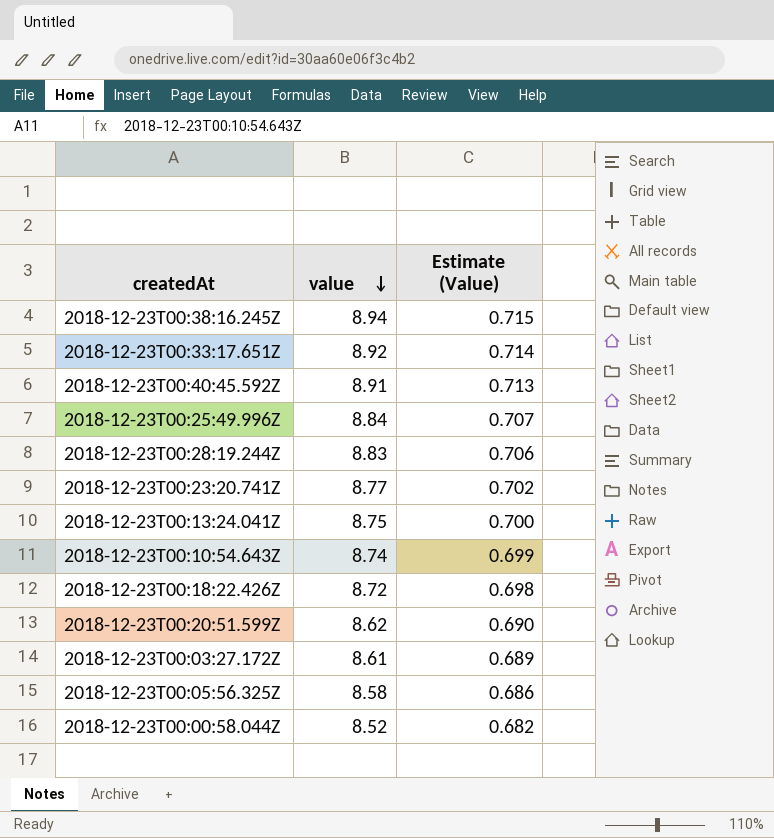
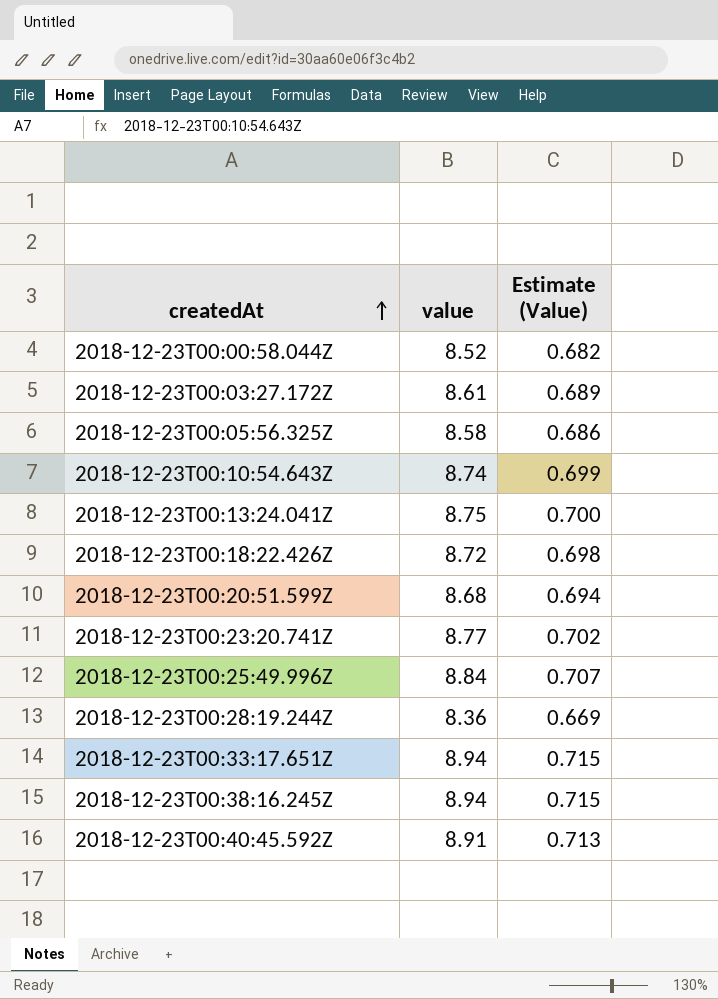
row order: value descending -> createdAt ascending
2018-12-23T00:20:51.599Z | value: 8.62 -> 8.68
2018-12-23T00:20:51.599Z | Estimate (Value): 0.690 -> 0.694
2018-12-23T00:28:19.244Z | value: 8.83 -> 8.36
2018-12-23T00:28:19.244Z | Estimate (Value): 0.706 -> 0.669
2018-12-23T00:33:17.651Z | value: 8.92 -> 8.94
2018-12-23T00:33:17.651Z | Estimate (Value): 0.714 -> 0.715

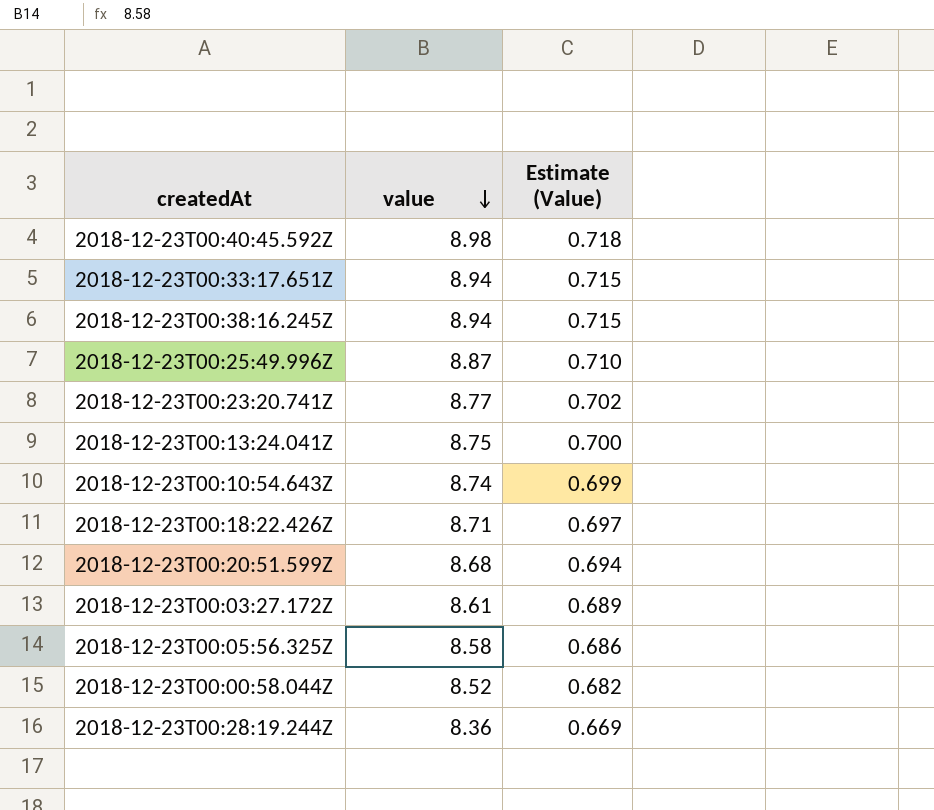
row order: createdAt ascending -> value descending
2018-12-23T00:40:45.592Z | value: 8.91 -> 8.98
2018-12-23T00:40:45.592Z | Estimate (Value): 0.713 -> 0.718
2018-12-23T00:25:49.996Z | value: 8.84 -> 8.87
2018-12-23T00:25:49.996Z | Estimate (Value): 0.707 -> 0.710
2018-12-23T00:18:22.426Z | value: 8.72 -> 8.71
2018-12-23T00:18:22.426Z | Estimate (Value): 0.698 -> 0.697

